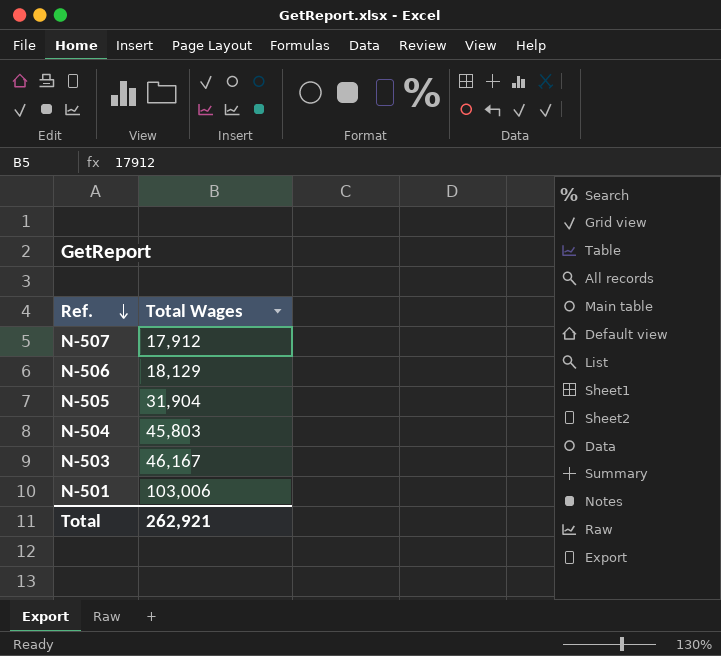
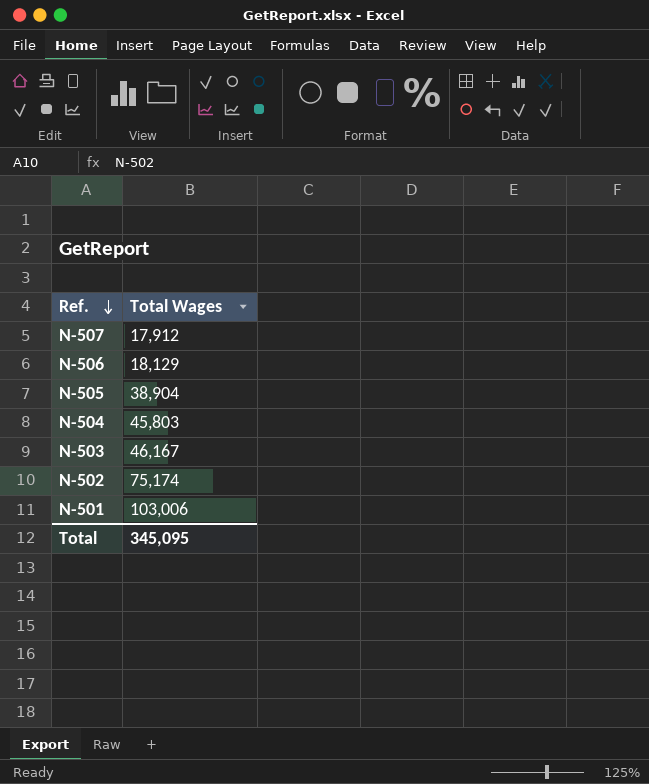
N-505 | Total Wages: 31,904 -> 38,904
row N-502: none -> 75,174
Total | Total Wages: 262,921 -> 345,095

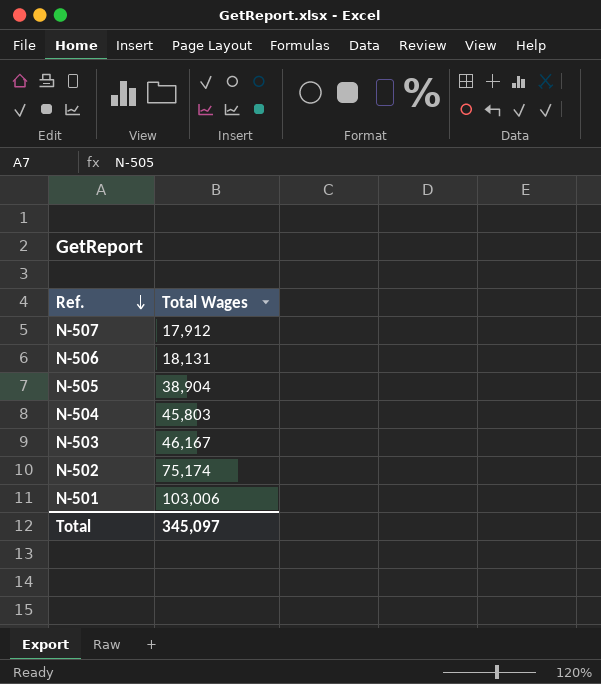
N-506 | Total Wages: 18,129 -> 18,131
Total | Total Wages: 345,095 -> 345,097

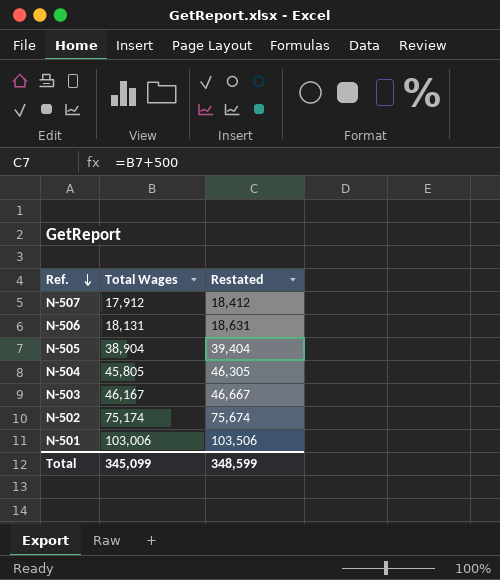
column Restated | formula: none -> [Total Wages] + 500
N-504 | Total Wages: 45,803 -> 45,805
Total | Total Wages: 345,097 -> 345,099

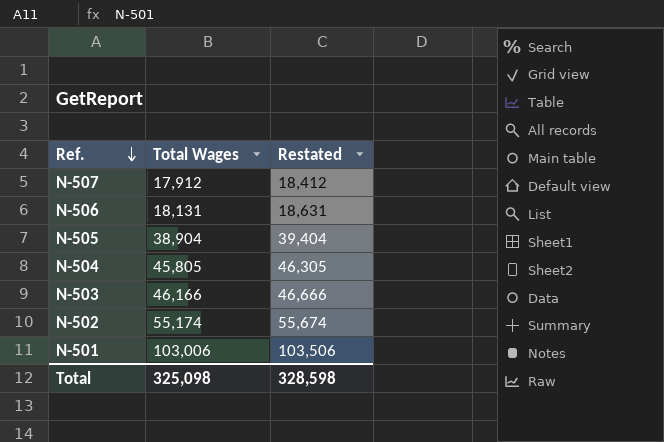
N-503 | Total Wages: 46,167 -> 46,166
N-503 | Restated: 46,667 -> 46,666
N-502 | Total Wages: 75,174 -> 55,174
N-502 | Restated: 75,674 -> 55,674
Total | Total Wages: 345,099 -> 325,098
Total | Restated: 348,599 -> 328,598

